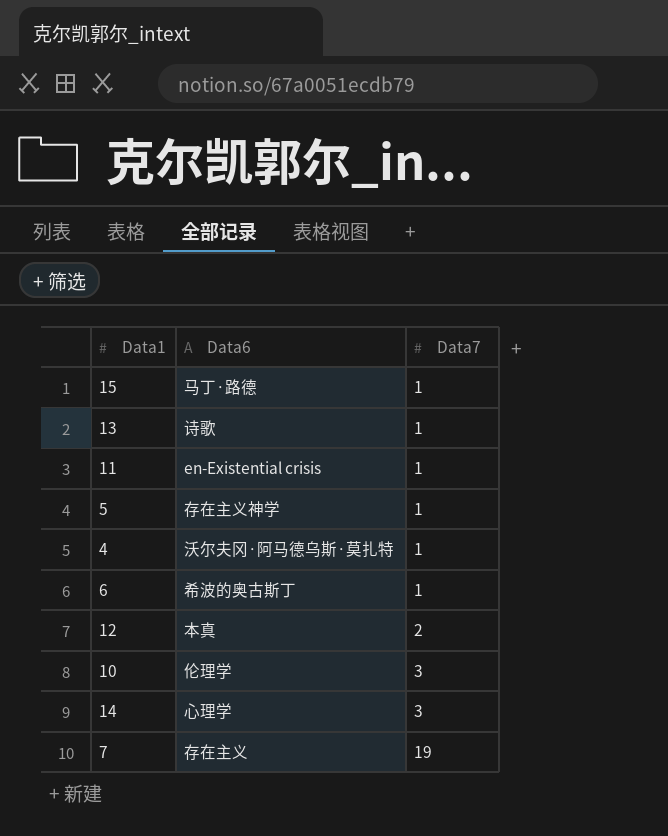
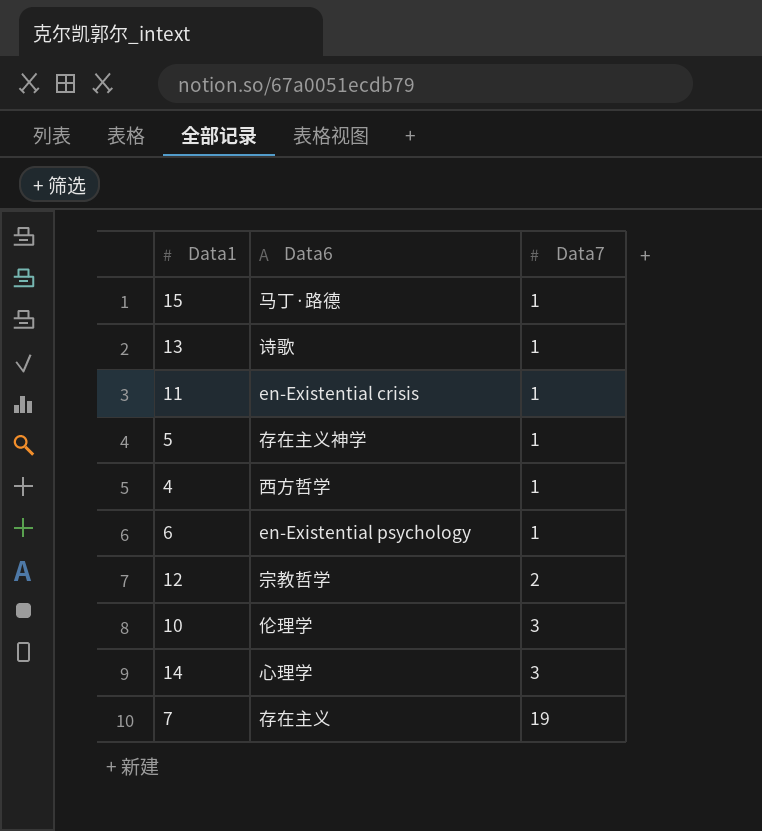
4 | Data6: 沃尔夫冈·阿马德乌斯·莫扎特 -> 西方哲学
6 | Data6: 希波的奥古斯丁 -> en-Existential psychology
12 | Data6: 本真 -> 宗教哲学

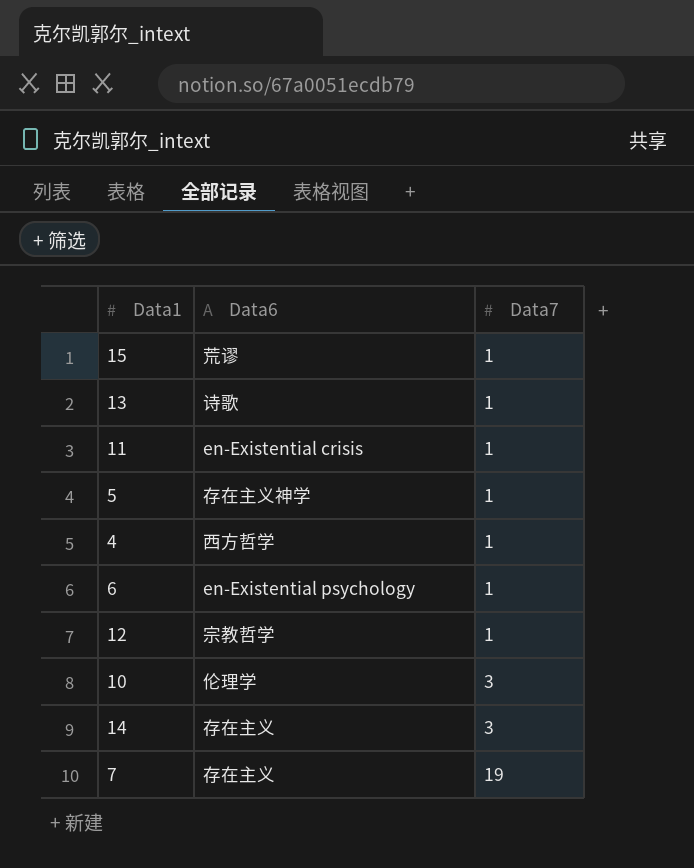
15 | Data6: 马丁·路德 -> 荒谬
12 | Data7: 2 -> 1
14 | Data6: 心理学 -> 存在主义

